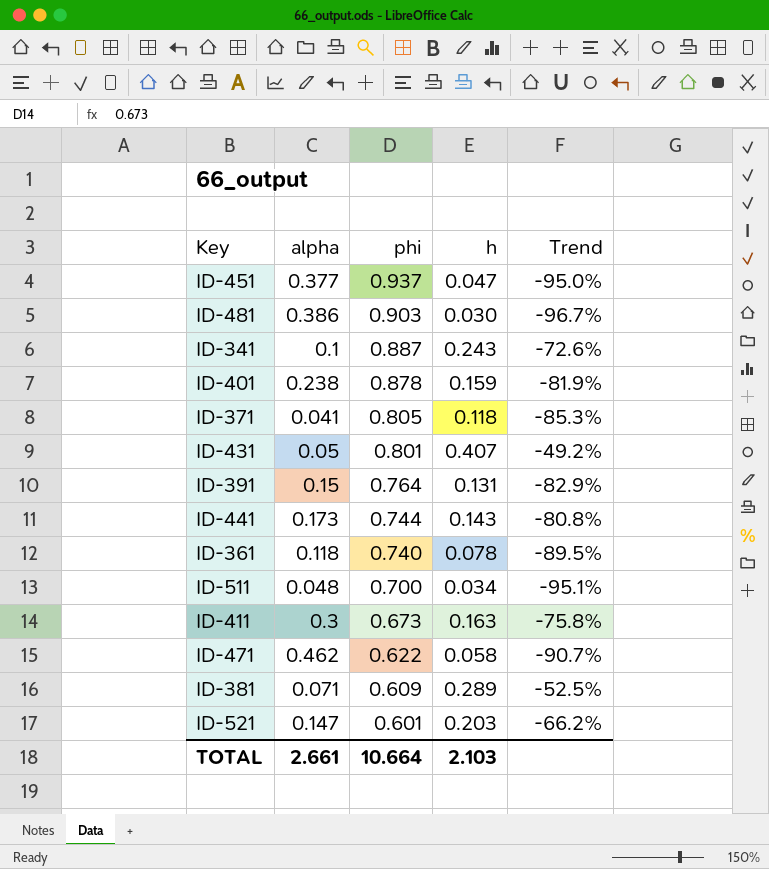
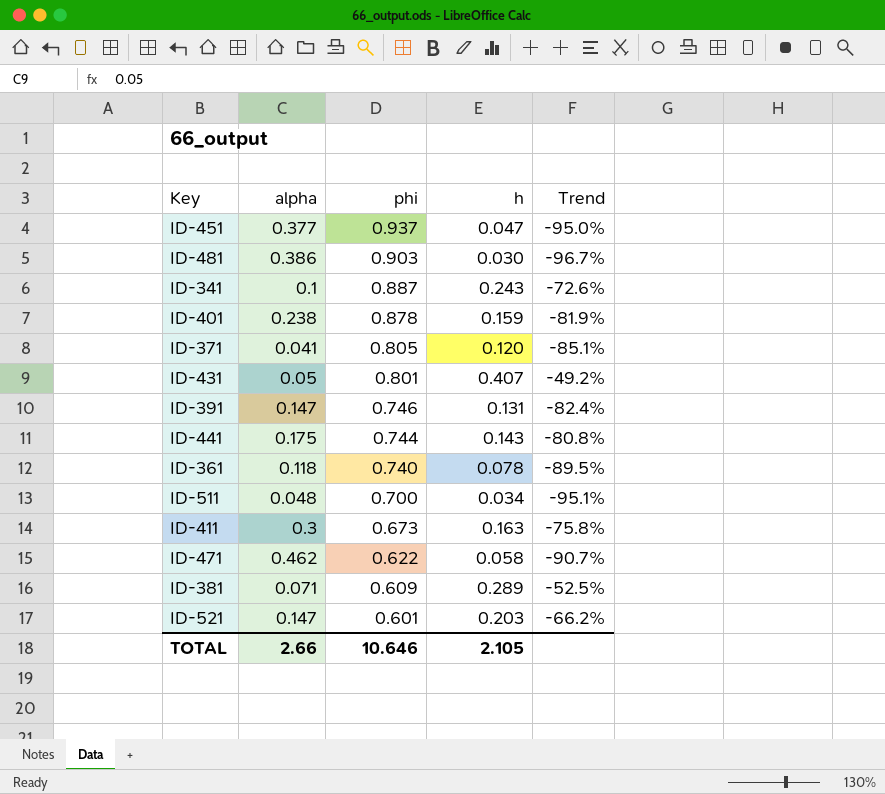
ID-371 | h: 0.118 -> 0.120
ID-371 | Trend: -85.3% -> -85.1%
ID-391 | alpha: 0.15 -> 0.147
ID-391 | phi: 0.764 -> 0.746
ID-391 | Trend: -82.9% -> -82.4%
ID-441 | alpha: 0.173 -> 0.175
TOTAL | alpha: 2.661 -> 2.66
TOTAL | phi: 10.664 -> 10.646
TOTAL | h: 2.103 -> 2.105

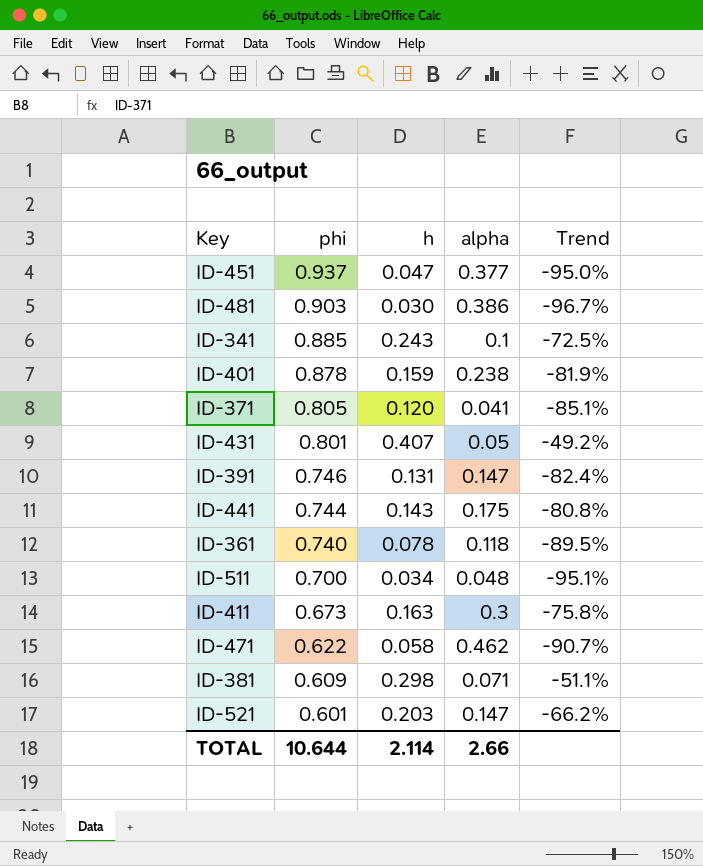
column alpha | position: 2 -> 4
ID-341 | phi: 0.887 -> 0.885
ID-341 | Trend: -72.6% -> -72.5%
ID-381 | h: 0.289 -> 0.298
ID-381 | Trend: -52.5% -> -51.1%
TOTAL | phi: 10.646 -> 10.644
TOTAL | h: 2.105 -> 2.114

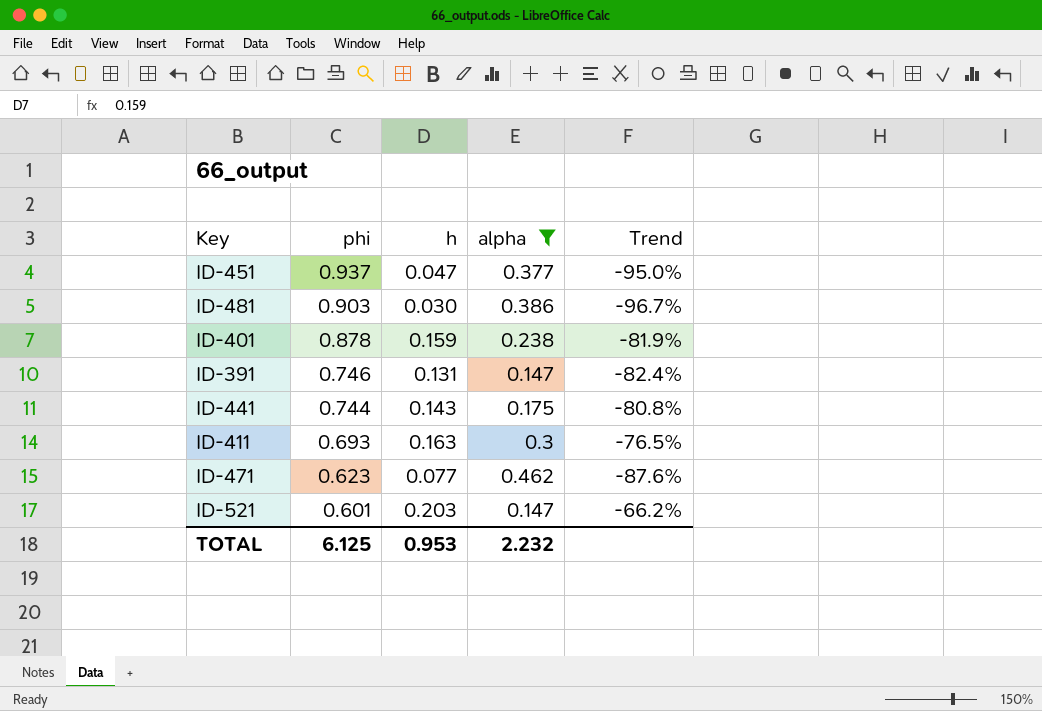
filter: none -> alpha >= 0.147
ID-411 | phi: 0.673 -> 0.693
ID-411 | Trend: -75.8% -> -76.5%
ID-471 | phi: 0.622 -> 0.623
ID-471 | h: 0.058 -> 0.077
ID-471 | Trend: -90.7% -> -87.6%
TOTAL | phi: 10.644 -> 6.125
TOTAL | h: 2.114 -> 0.953
TOTAL | alpha: 2.66 -> 2.232

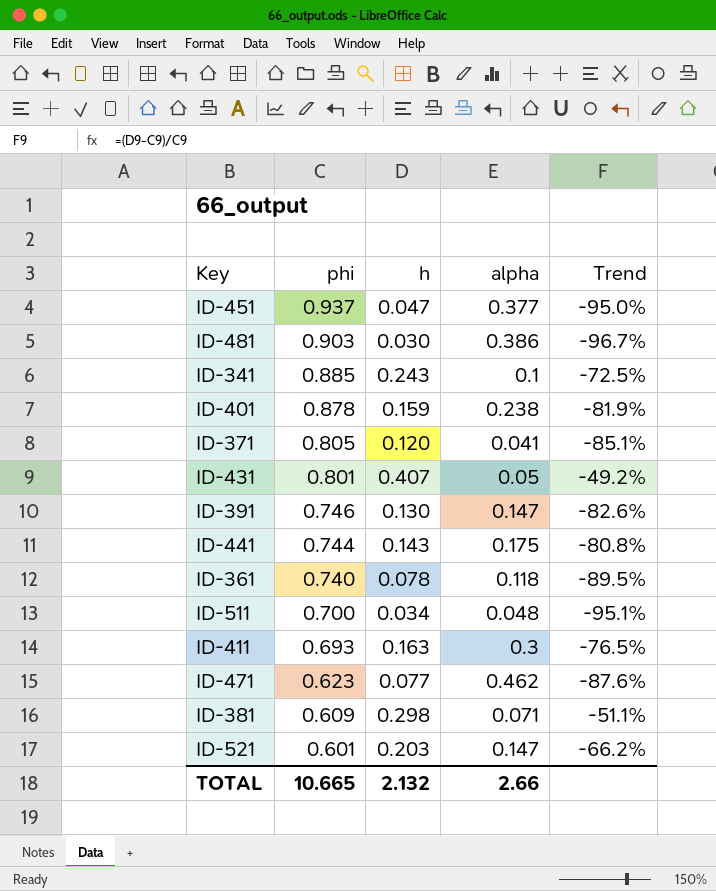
filter: alpha >= 0.147 -> none
ID-391 | h: 0.131 -> 0.130
ID-391 | Trend: -82.4% -> -82.6%
TOTAL | phi: 6.125 -> 10.665
TOTAL | h: 0.953 -> 2.132
TOTAL | alpha: 2.232 -> 2.66

